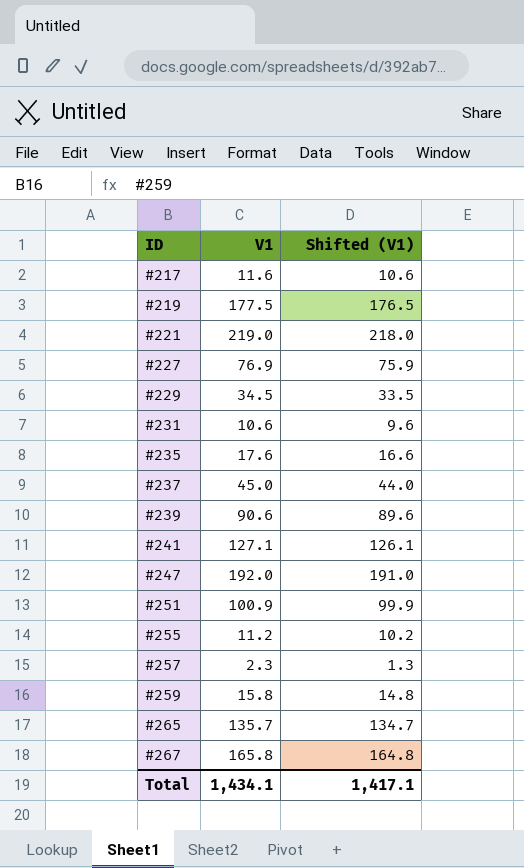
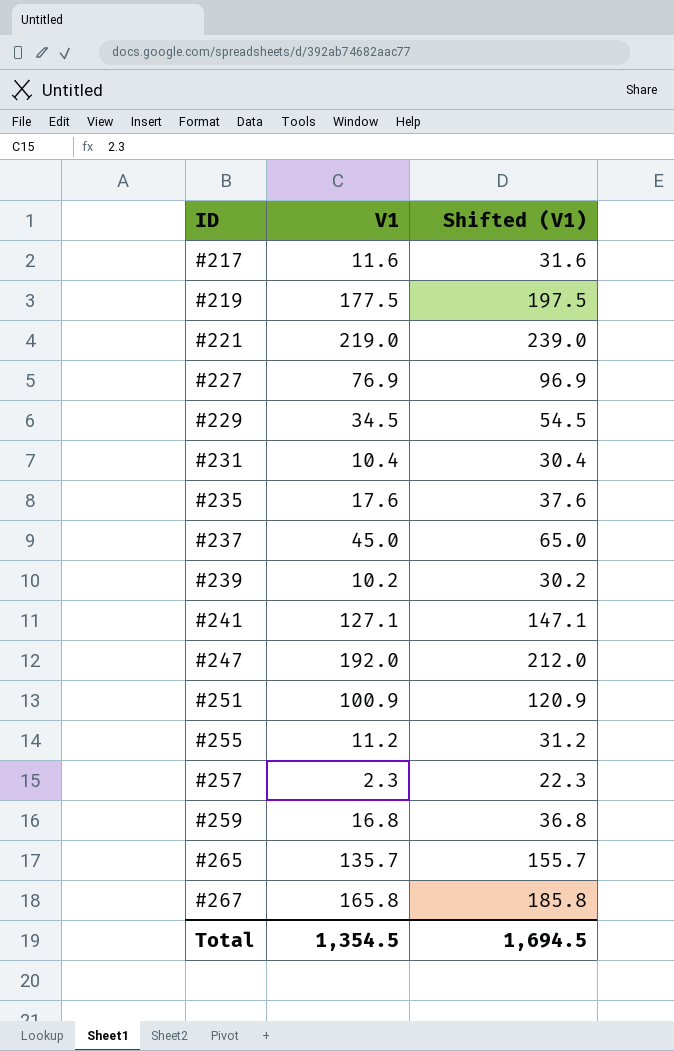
column Shifted (V1) | formula: [V1] - 1 -> [V1] + 20
#231 | V1: 10.6 -> 10.4
#239 | V1: 90.6 -> 10.2
#259 | V1: 15.8 -> 16.8
Total | V1: 1,434.1 -> 1,354.5
Total | Shifted (V1): 1,417.1 -> 1,694.5

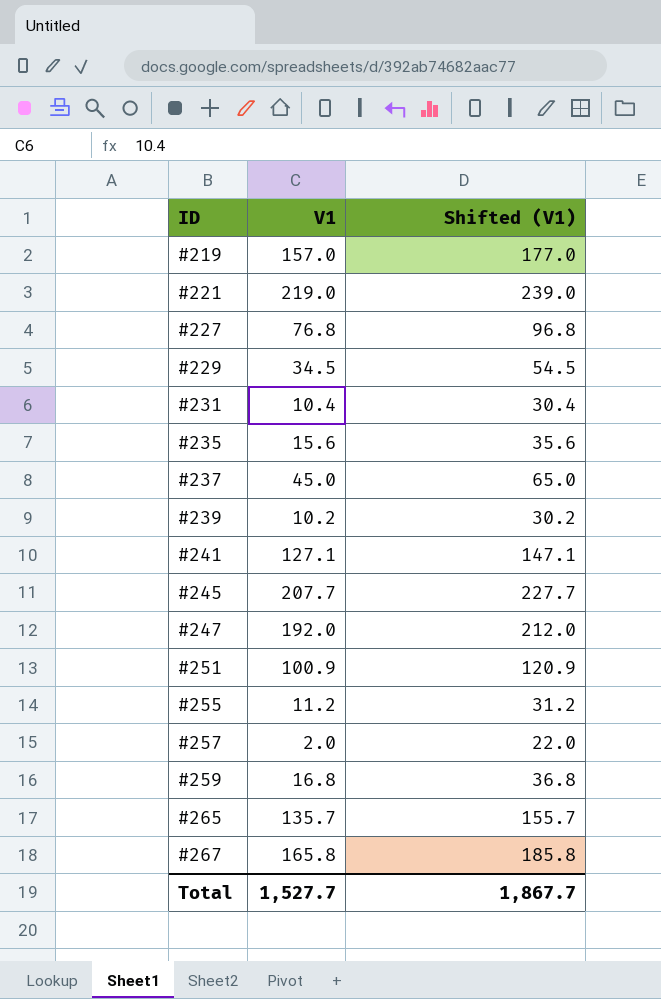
row #217: 11.6 | 31.6 -> none
#219 | V1: 177.5 -> 157.0
#219 | Shifted (V1): 197.5 -> 177.0
#227 | V1: 76.9 -> 76.8
#227 | Shifted (V1): 96.9 -> 96.8
#235 | V1: 17.6 -> 15.6
#235 | Shifted (V1): 37.6 -> 35.6
row #245: none -> 207.7 | 227.7
#257 | V1: 2.3 -> 2.0
#257 | Shifted (V1): 22.3 -> 22.0
Total | V1: 1,354.5 -> 1,527.7
Total | Shifted (V1): 1,694.5 -> 1,867.7

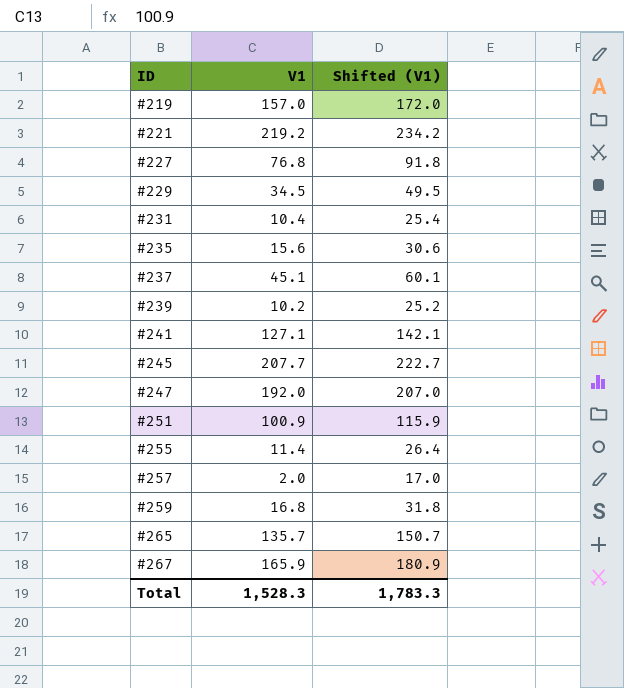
column Shifted (V1) | formula: [V1] + 20 -> [V1] + 15
#221 | V1: 219.0 -> 219.2
#237 | V1: 45.0 -> 45.1
#255 | V1: 11.2 -> 11.4
#267 | V1: 165.8 -> 165.9
Total | V1: 1,527.7 -> 1,528.3
Total | Shifted (V1): 1,867.7 -> 1,783.3

